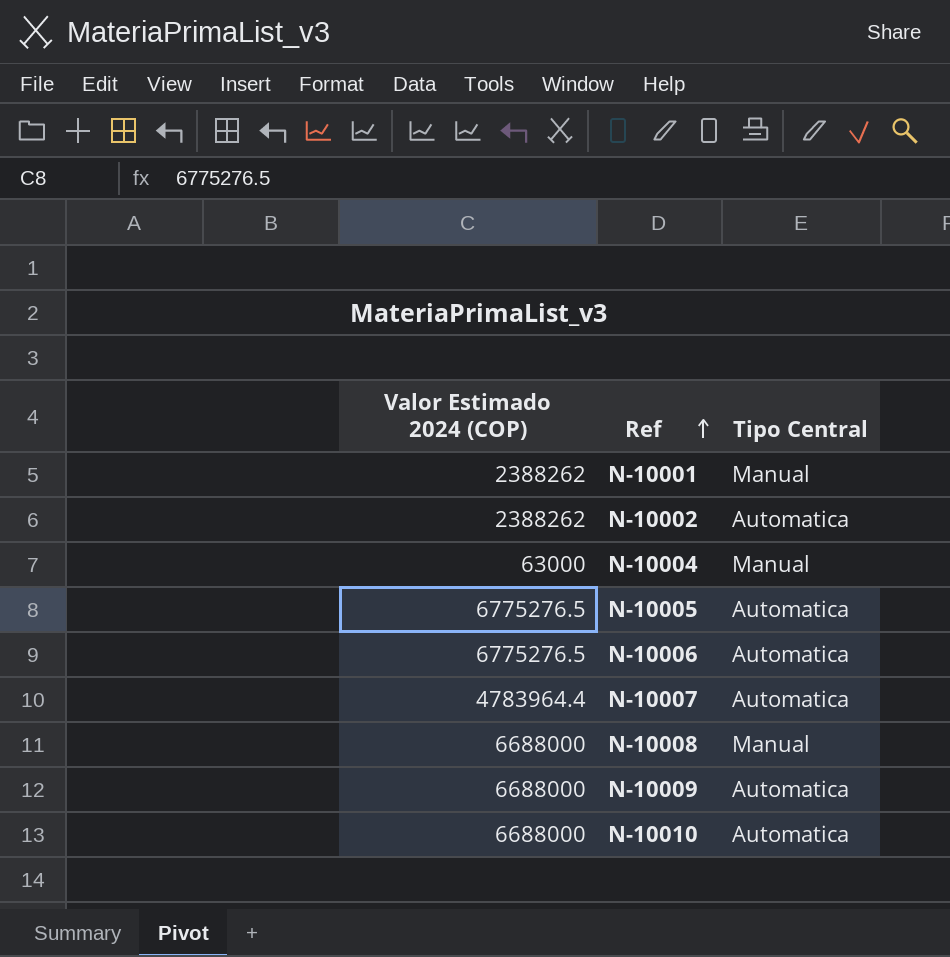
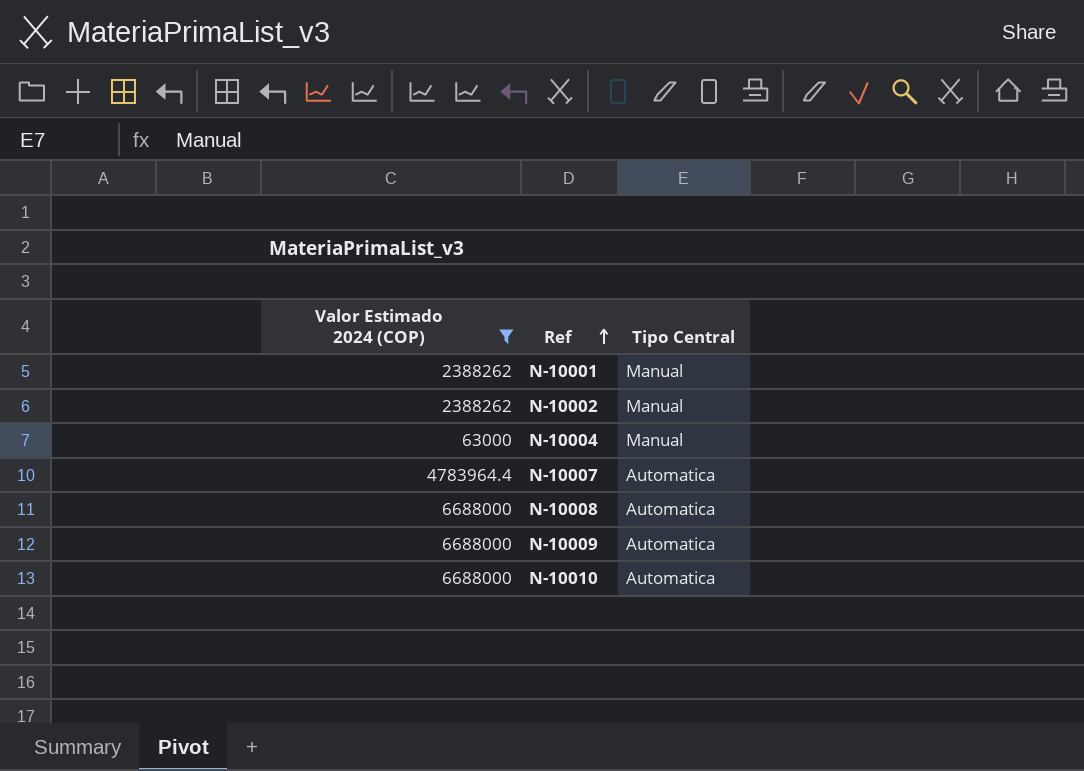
filter: none -> Valor Estimado 2024 (COP) != 6775276.5
N-10002 | Tipo Central: Automatica -> Manual
N-10008 | Tipo Central: Manual -> Automatica

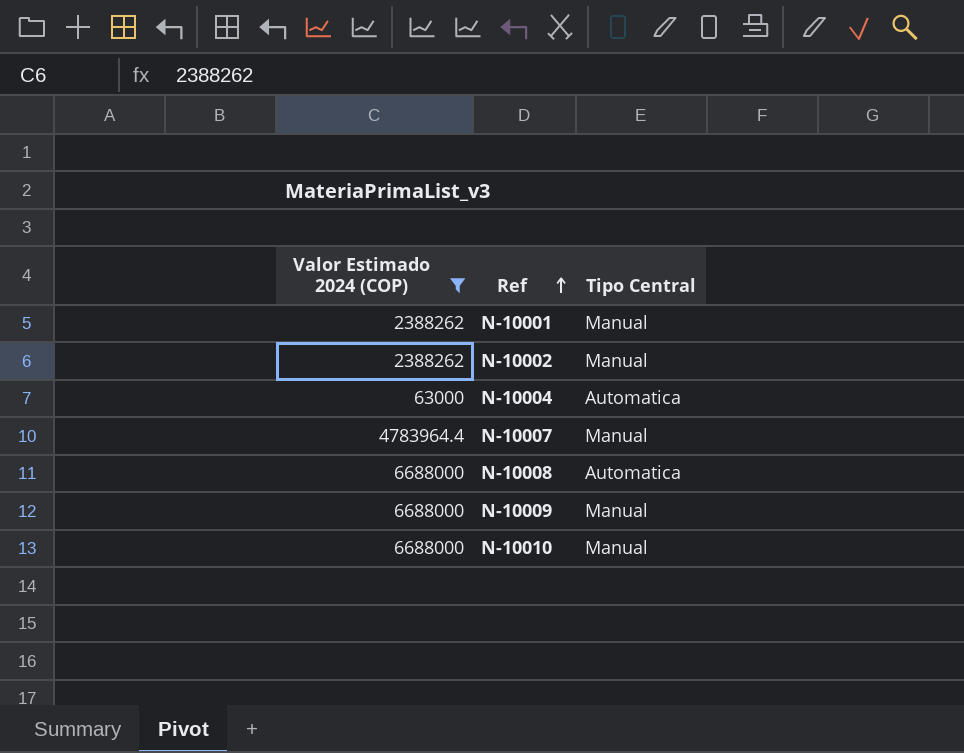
N-10004 | Tipo Central: Manual -> Automatica
N-10007 | Tipo Central: Automatica -> Manual
N-10009 | Tipo Central: Automatica -> Manual
N-10010 | Tipo Central: Automatica -> Manual

